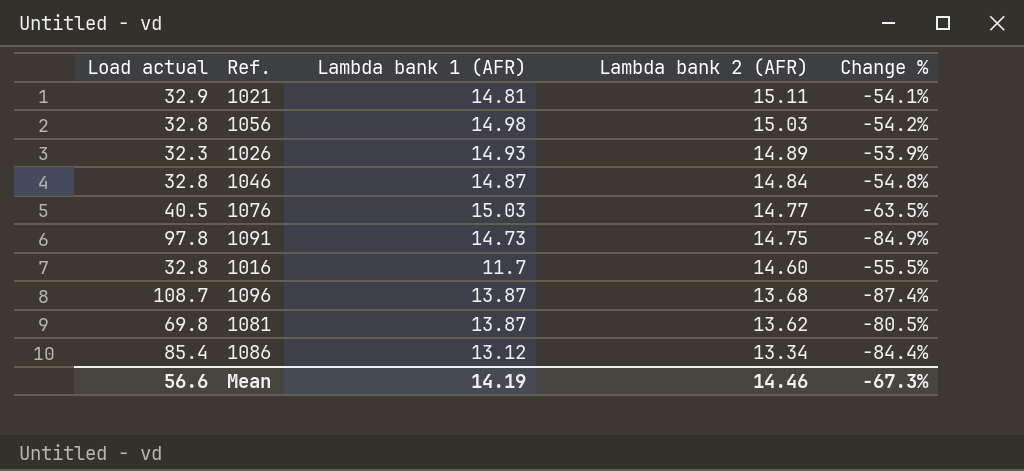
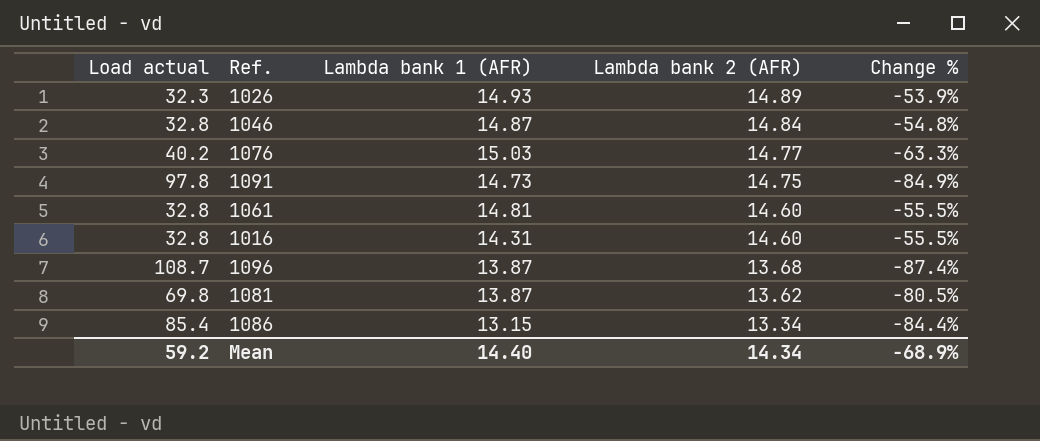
row 1021: 32.9 | 14.81 | 15.11 | -54.1% -> none
row 1056: 32.8 | 14.98 | 15.03 | -54.2% -> none
1076 | Load actual: 40.5 -> 40.2
1076 | Change %: -63.5% -> -63.3%
row 1061: none -> 32.8 | 14.81 | 14.60 | -55.5%
1016 | Lambda bank 1 (AFR): 11.7 -> 14.31
1086 | Lambda bank 1 (AFR): 13.12 -> 13.15
Mean | Load actual: 56.6 -> 59.2
Mean | Lambda bank 1 (AFR): 14.19 -> 14.40
Mean | Lambda bank 2 (AFR): 14.46 -> 14.34
Mean | Change %: -67.3% -> -68.9%

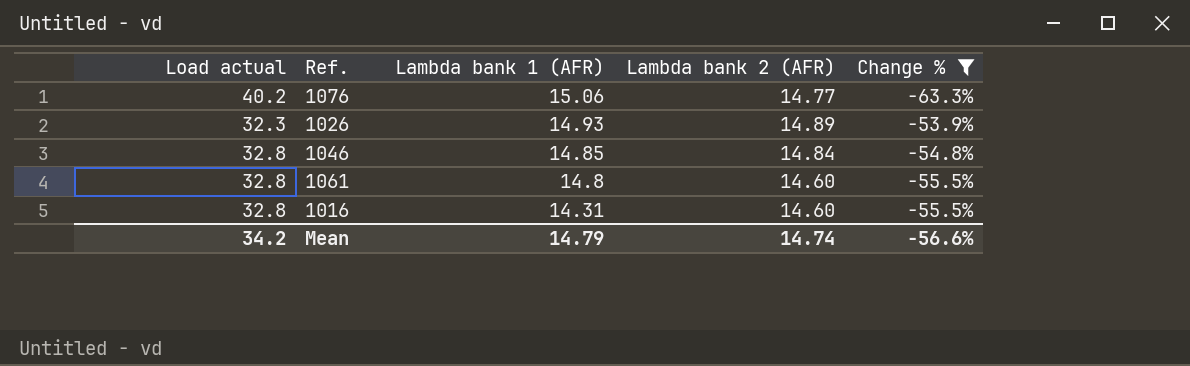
filter: none -> Change % >= -63.3%
row order: Lambda bank 2 (AFR) descending -> Lambda bank 1 (AFR) descending
1076 | Lambda bank 1 (AFR): 15.03 -> 15.06
1046 | Lambda bank 1 (AFR): 14.87 -> 14.85
1061 | Lambda bank 1 (AFR): 14.81 -> 14.8
Mean | Load actual: 59.2 -> 34.2
Mean | Lambda bank 1 (AFR): 14.40 -> 14.79
Mean | Lambda bank 2 (AFR): 14.34 -> 14.74
Mean | Change %: -68.9% -> -56.6%

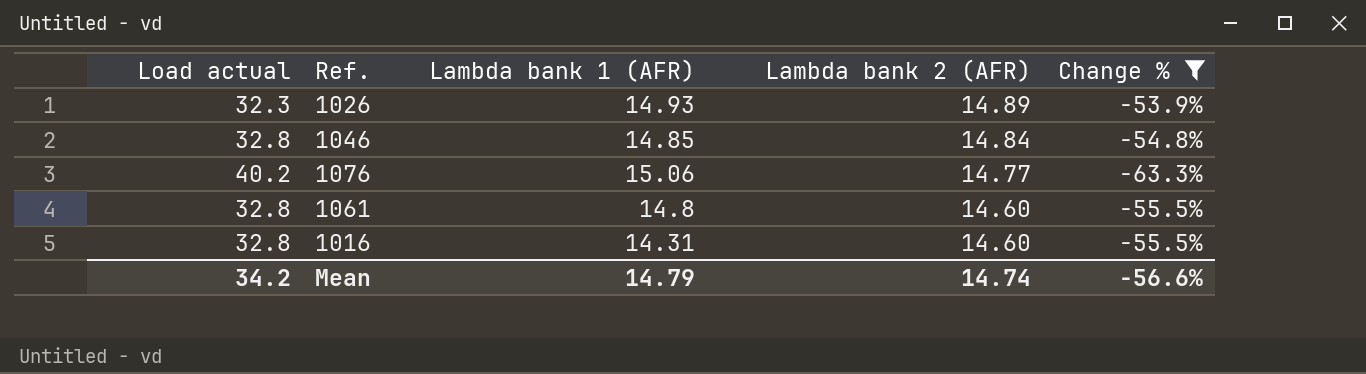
row order: Lambda bank 1 (AFR) descending -> Lambda bank 2 (AFR) descending

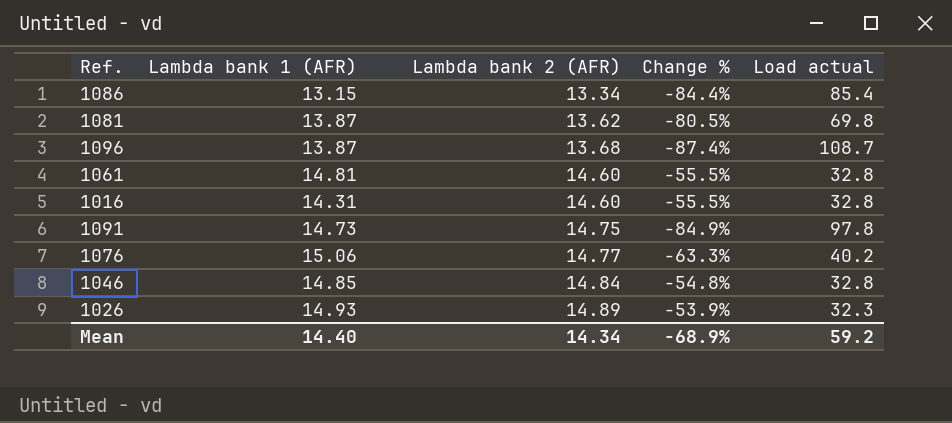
filter: Change % >= -63.3% -> none
row order: Lambda bank 2 (AFR) descending -> Lambda bank 2 (AFR) ascending
column Load actual | position: 1 -> 5
1061 | Lambda bank 1 (AFR): 14.8 -> 14.81
Mean | Lambda bank 1 (AFR): 14.79 -> 14.40
Mean | Lambda bank 2 (AFR): 14.74 -> 14.34
Mean | Change %: -56.6% -> -68.9%
Mean | Load actual: 34.2 -> 59.2

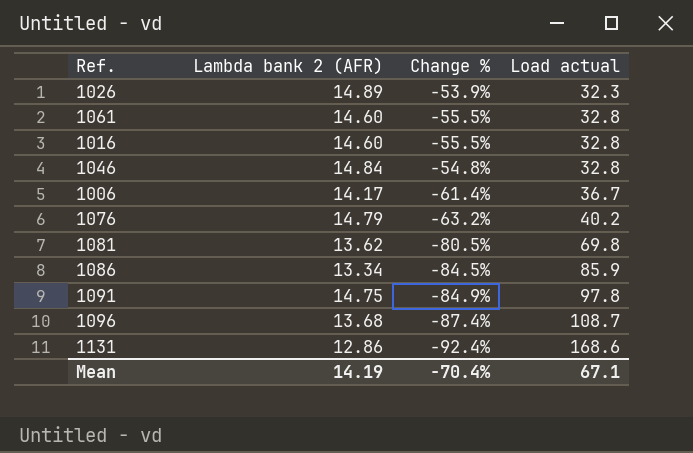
row order: Lambda bank 2 (AFR) ascending -> Load actual ascending
column Lambda bank 1 (AFR) | position: 2 -> none
row 1006: none -> 14.17 | -61.4% | 36.7
1076 | Lambda bank 2 (AFR): 14.77 -> 14.79
1076 | Change %: -63.3% -> -63.2%
1086 | Change %: -84.4% -> -84.5%
1086 | Load actual: 85.4 -> 85.9
row 1131: none -> 12.86 | -92.4% | 168.6
Mean | Lambda bank 2 (AFR): 14.34 -> 14.19
Mean | Change %: -68.9% -> -70.4%
Mean | Load actual: 59.2 -> 67.1

